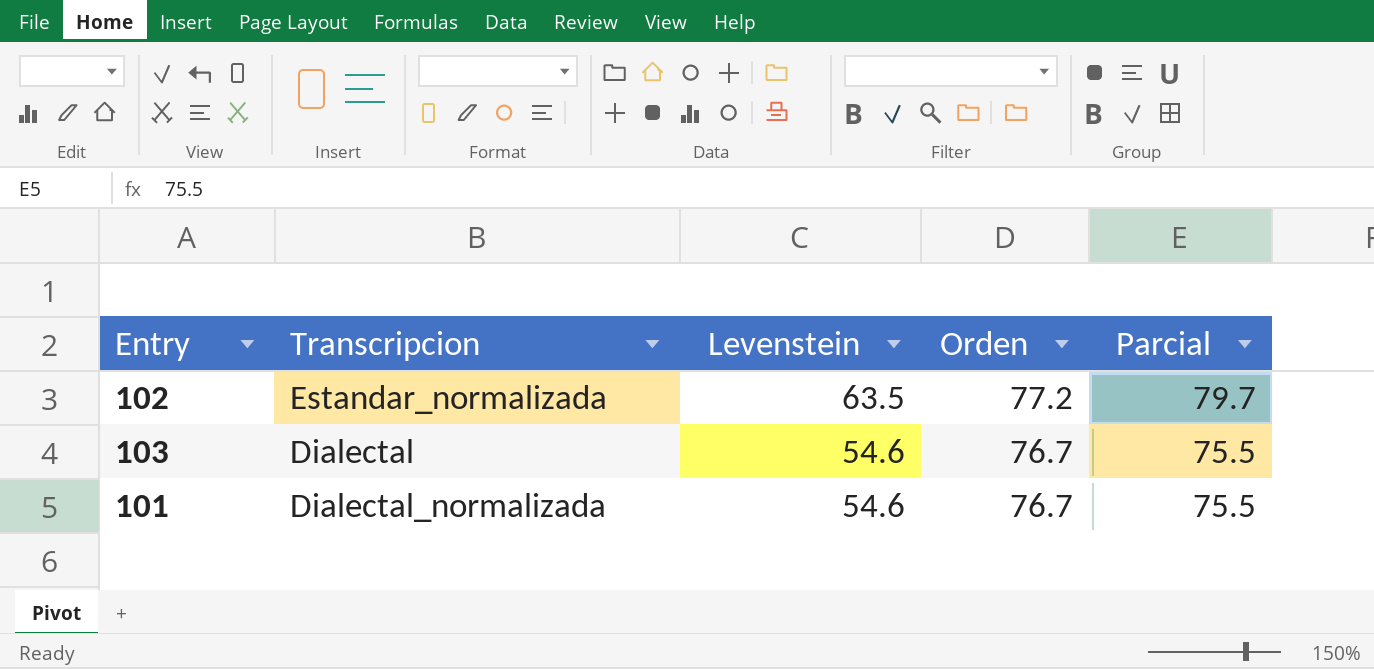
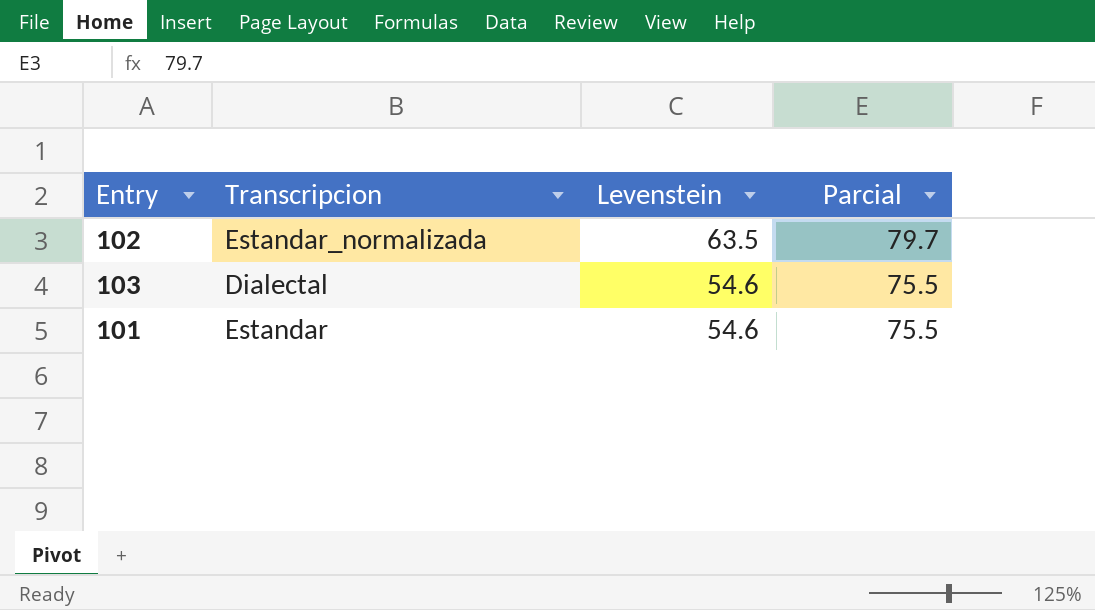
column Orden | position: 4 -> none
101 | Transcripcion: Dialectal_normalizada -> Estandar

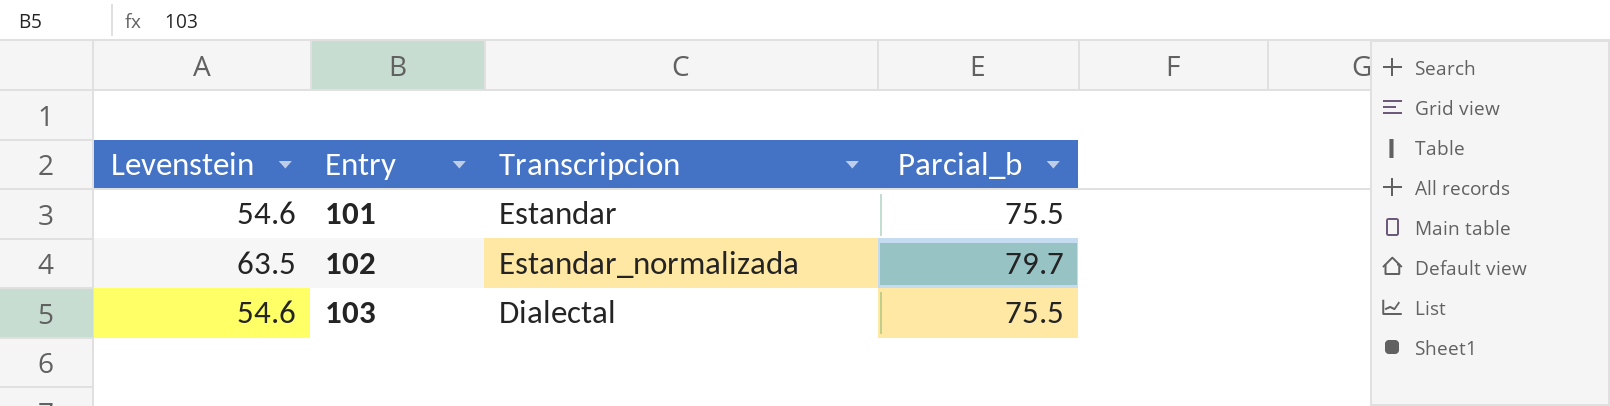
row order: Levenstein descending -> Entry ascending
column Levenstein | position: 3 -> 1
column name: Parcial -> Parcial_b

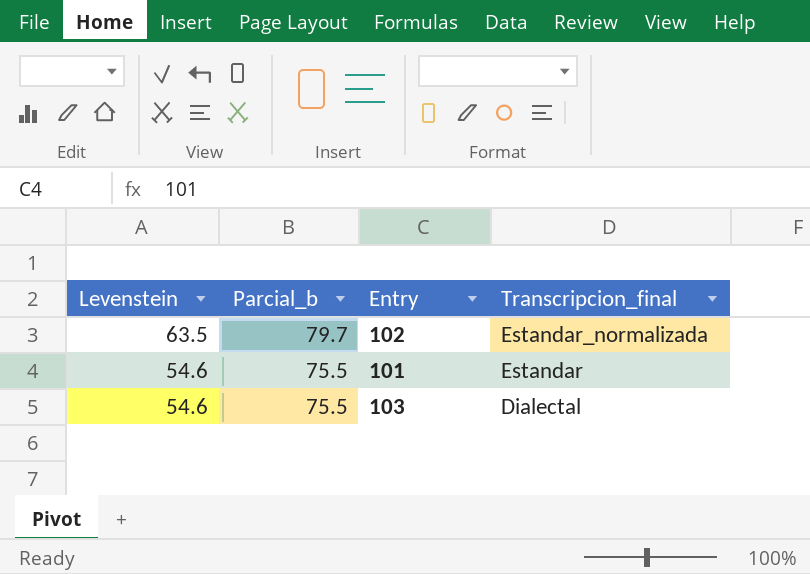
row order: Entry ascending -> Levenstein descending
column Parcial_b | position: 4 -> 2
column name: Transcripcion -> Transcripcion_final

